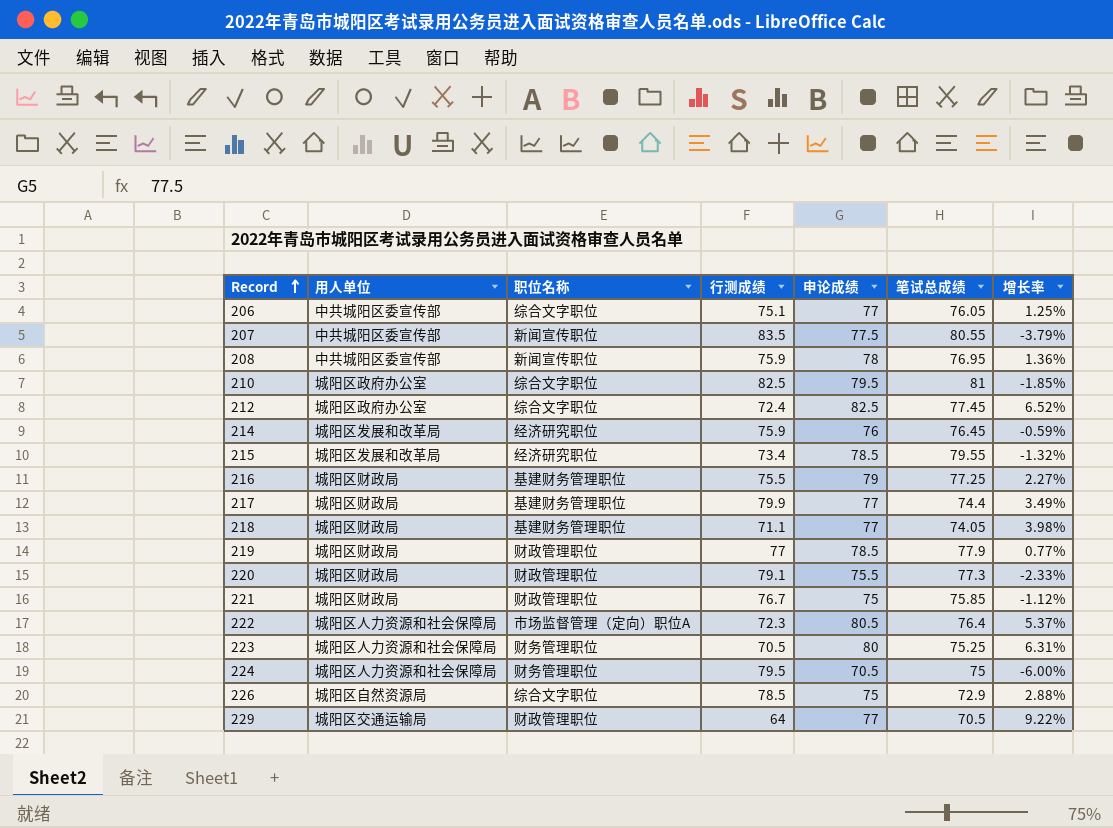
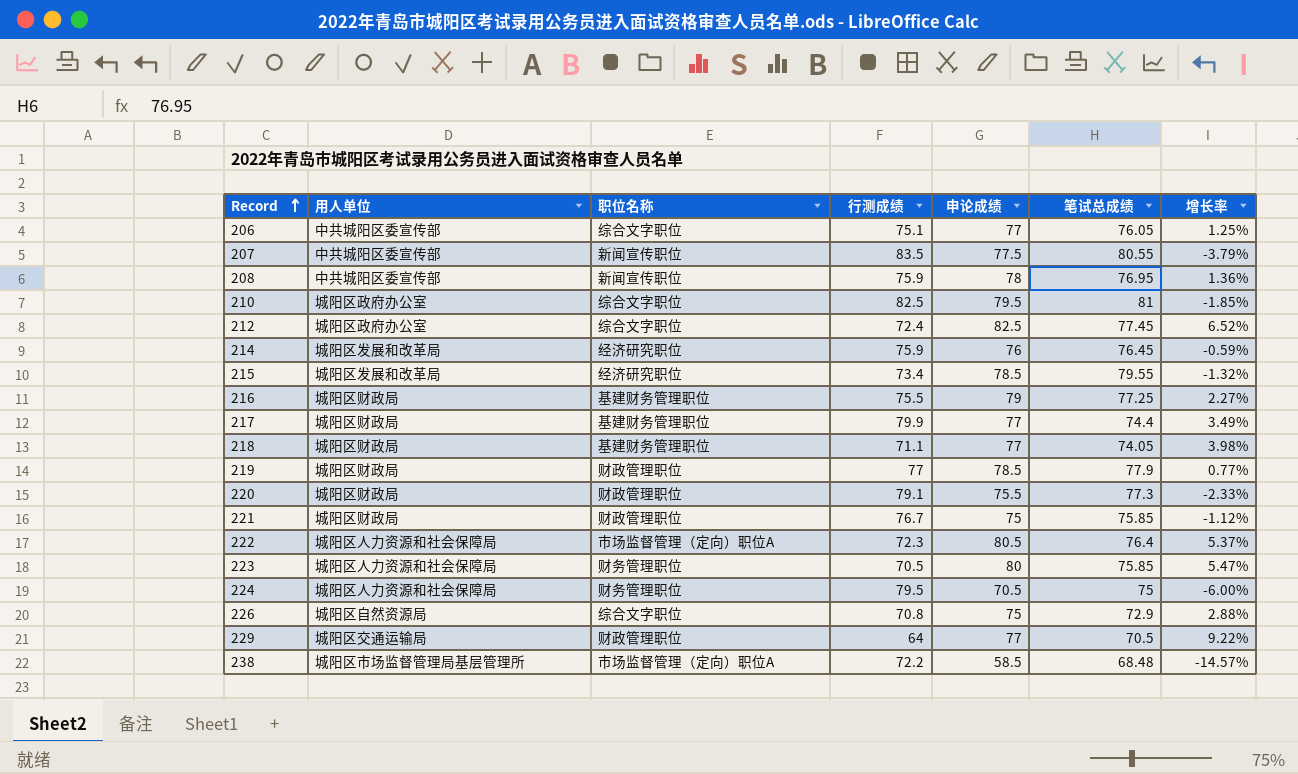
223 | 笔试总成绩: 75.25 -> 75.85
223 | 增长率: 6.31% -> 5.47%
226 | 行测成绩: 78.5 -> 70.8
row 238: none -> 城阳区市场监督管理局基层管理所 | 市场监督管理（定向）职位A | 72.2 | 58.5 | 68.48 | -14.57%

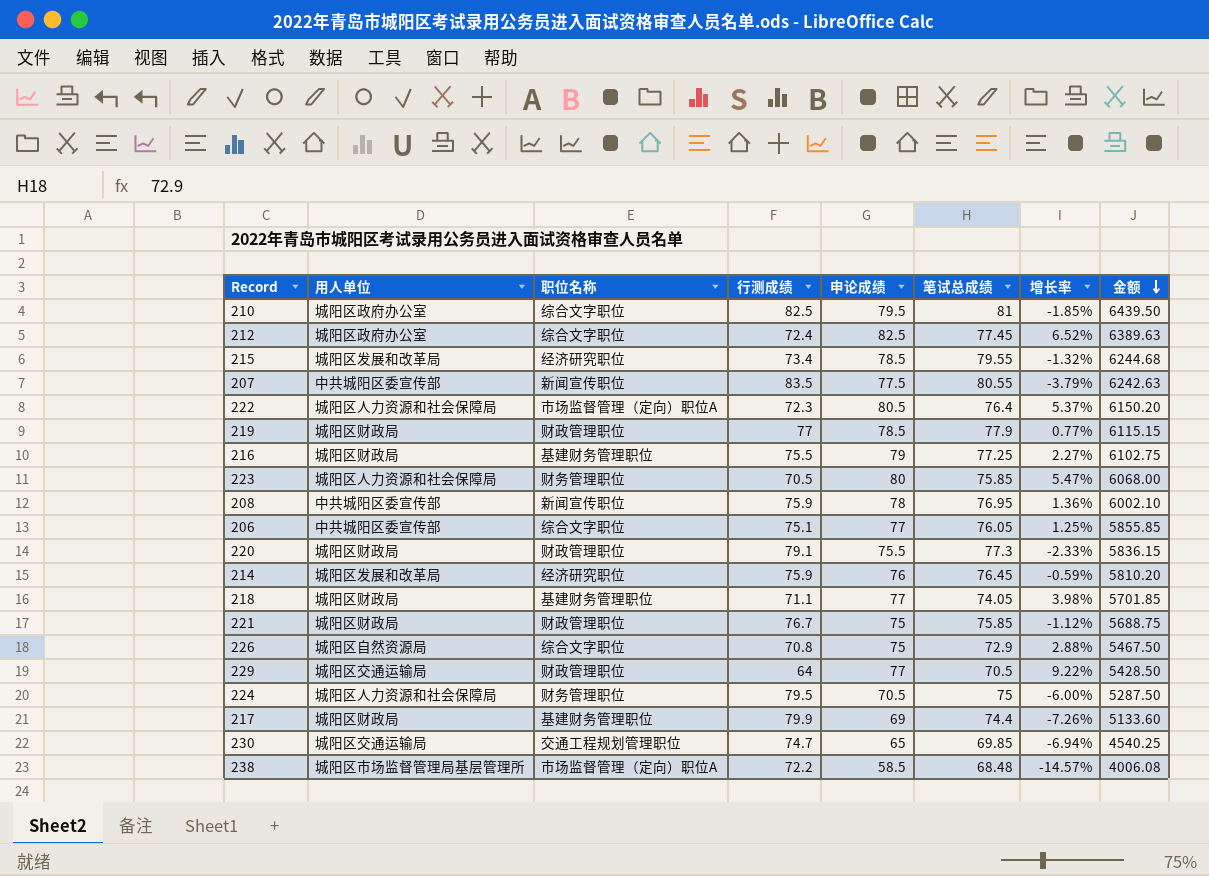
row order: Record ascending -> 金额 descending
column 金额 | formula: none -> [申论成绩] * [笔试总成绩]
217 | 申论成绩: 77 -> 69
217 | 增长率: 3.49% -> -7.26%
row 230: none -> 城阳区交通运输局 | 交通工程规划管理职位 | 74.7 | 65 | 69.85 | -6.94% | 4540.25

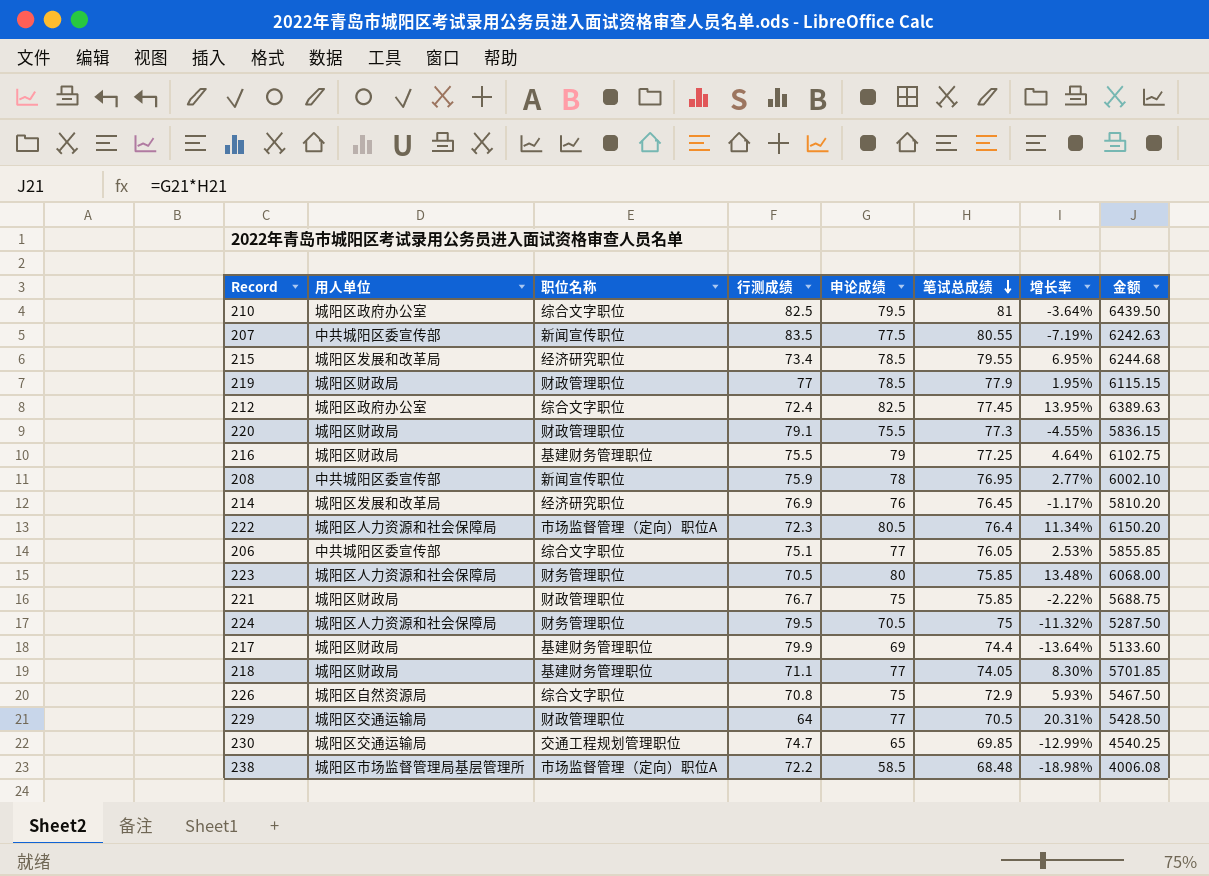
row order: 金额 descending -> 笔试总成绩 descending
column 增长率 | formula: ([申论成绩] - [笔试总成绩]) / [笔试总成绩] -> ([申论成绩] - [行测成绩]) / [行测成绩]
214 | 行测成绩: 75.9 -> 76.9

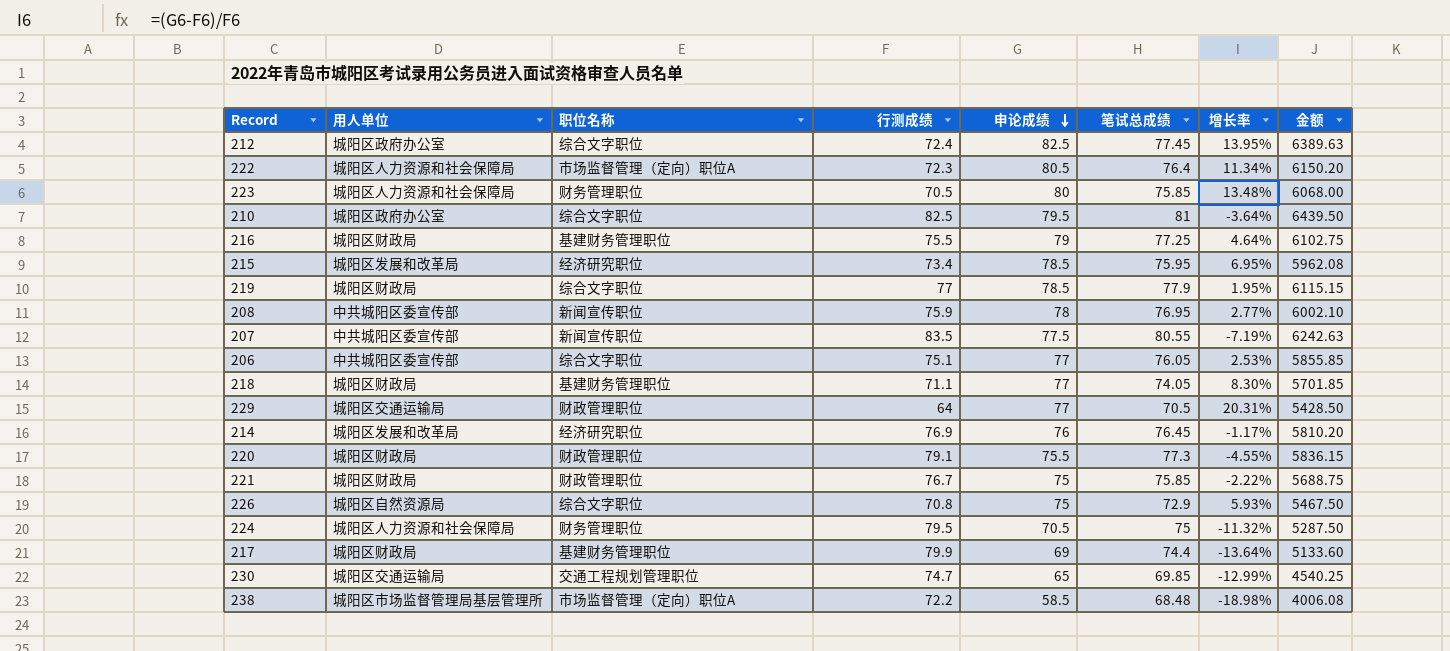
row order: 笔试总成绩 descending -> 申论成绩 descending
215 | 笔试总成绩: 79.55 -> 75.95
215 | 金额: 6244.68 -> 5962.08
219 | 职位名称: 财政管理职位 -> 综合文字职位

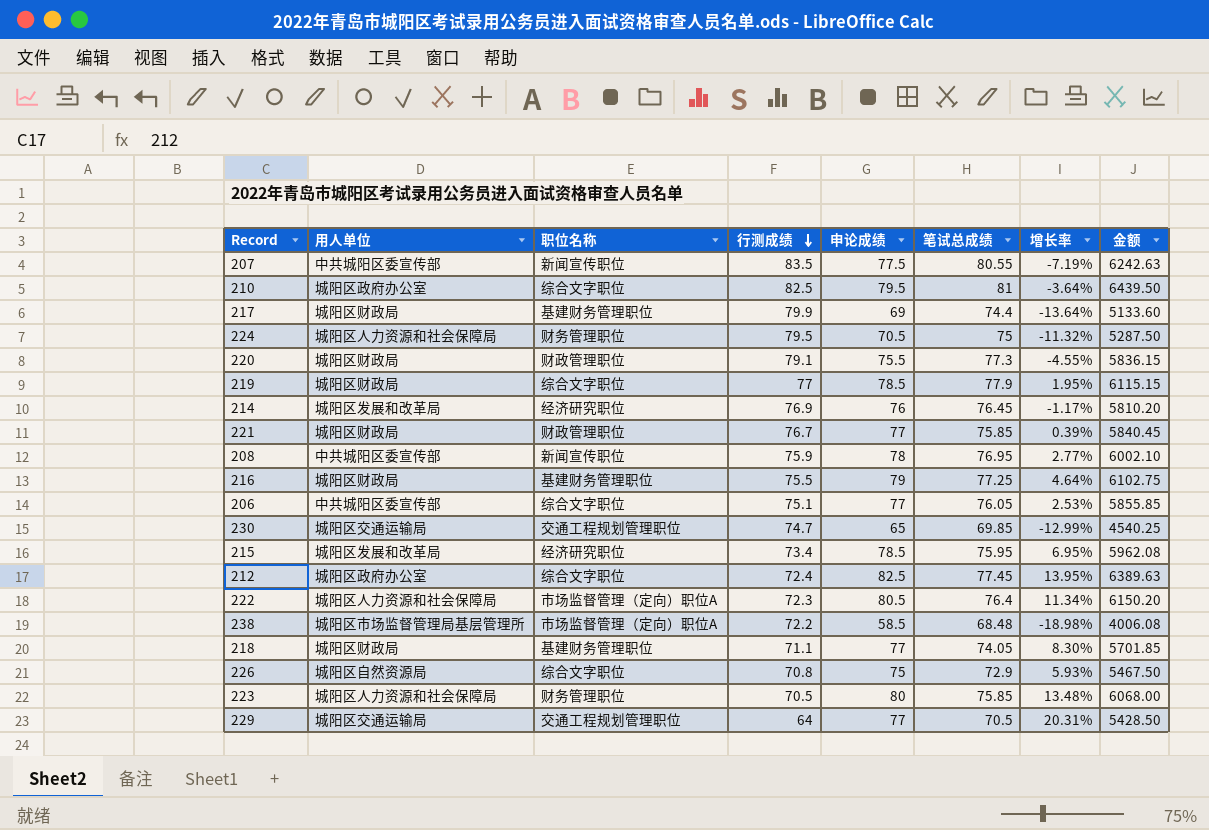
row order: 申论成绩 descending -> 行测成绩 descending
221 | 申论成绩: 75 -> 77
221 | 增长率: -2.22% -> 0.39%
221 | 金额: 5688.75 -> 5840.45
229 | 职位名称: 财政管理职位 -> 交通工程规划管理职位

